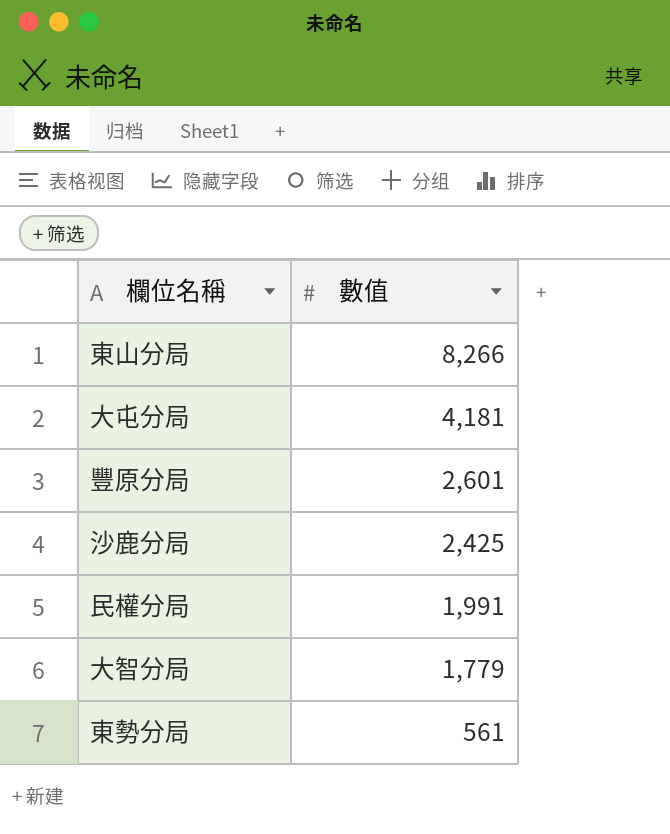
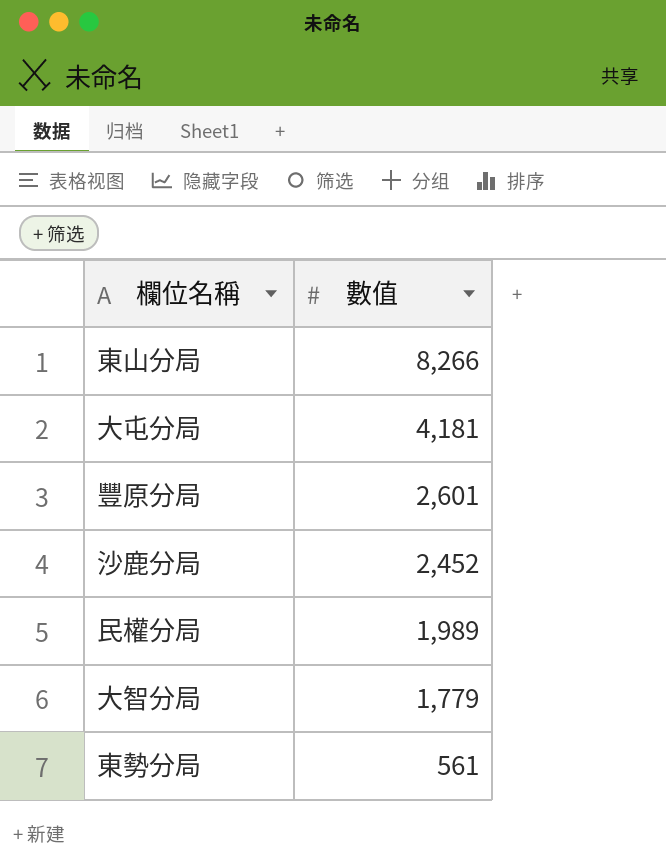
沙鹿分局 | 數值: 2,425 -> 2,452
民權分局 | 數值: 1,991 -> 1,989

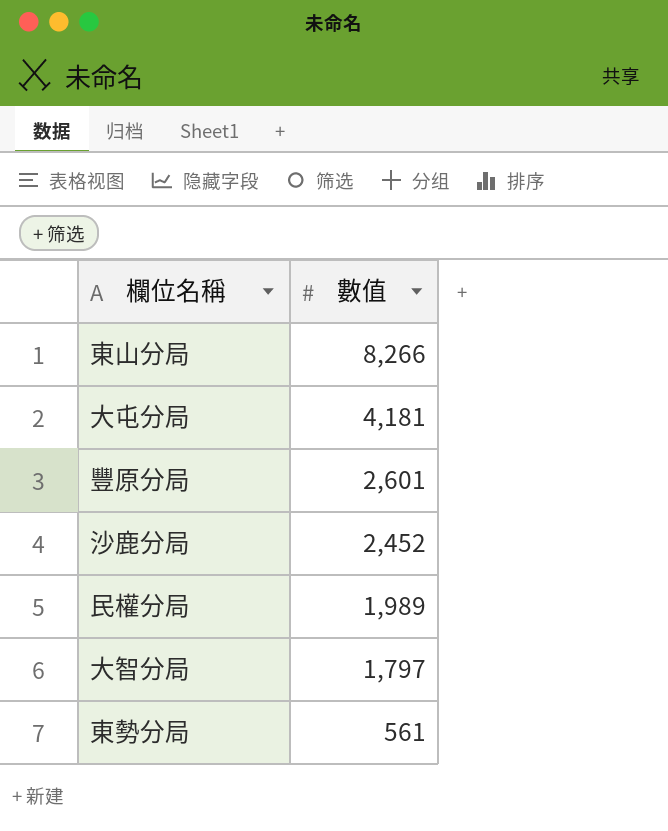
大智分局 | 數值: 1,779 -> 1,797

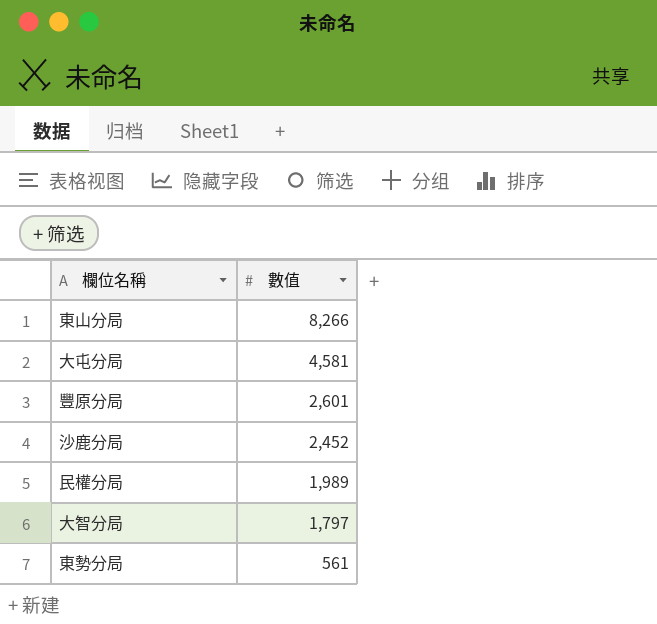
大屯分局 | 數值: 4,181 -> 4,581

